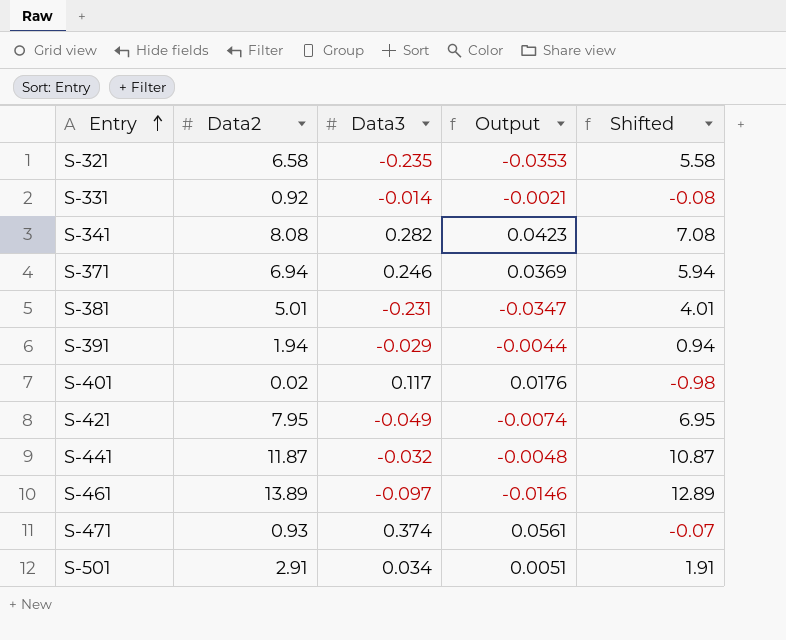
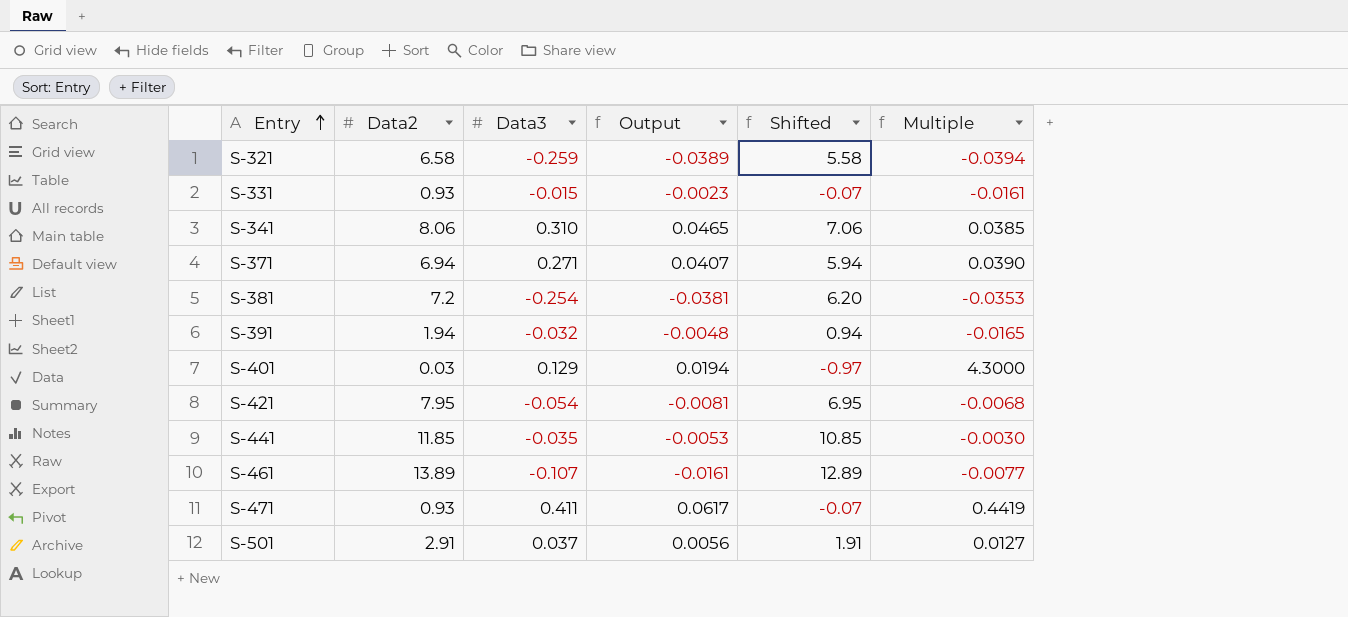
column Multiple | formula: none -> [Data3] / [Data2]
S-321 | Data3: -0.235 -> -0.259
S-321 | Output: -0.0353 -> -0.0389
S-331 | Data2: 0.92 -> 0.93
S-331 | Data3: -0.014 -> -0.015
S-331 | Output: -0.0021 -> -0.0023
S-331 | Shifted: -0.08 -> -0.07
S-341 | Data2: 8.08 -> 8.06
S-341 | Data3: 0.282 -> 0.310
S-341 | Output: 0.0423 -> 0.0465
S-341 | Shifted: 7.08 -> 7.06
S-371 | Data3: 0.246 -> 0.271
S-371 | Output: 0.0369 -> 0.0407
S-381 | Data2: 5.01 -> 7.2
S-381 | Data3: -0.231 -> -0.254
S-381 | Output: -0.0347 -> -0.0381
S-381 | Shifted: 4.01 -> 6.20
S-391 | Data3: -0.029 -> -0.032
S-391 | Output: -0.0044 -> -0.0048
S-401 | Data2: 0.02 -> 0.03
S-401 | Data3: 0.117 -> 0.129
S-401 | Output: 0.0176 -> 0.0194
S-401 | Shifted: -0.98 -> -0.97
S-421 | Data3: -0.049 -> -0.054
S-421 | Output: -0.0074 -> -0.0081
S-441 | Data2: 11.87 -> 11.85
S-441 | Data3: -0.032 -> -0.035
S-441 | Output: -0.0048 -> -0.0053
S-441 | Shifted: 10.87 -> 10.85
S-461 | Data3: -0.097 -> -0.107
S-461 | Output: -0.0146 -> -0.0161
S-471 | Data3: 0.374 -> 0.411
S-471 | Output: 0.0561 -> 0.0617
S-501 | Data3: 0.034 -> 0.037
S-501 | Output: 0.0051 -> 0.0056

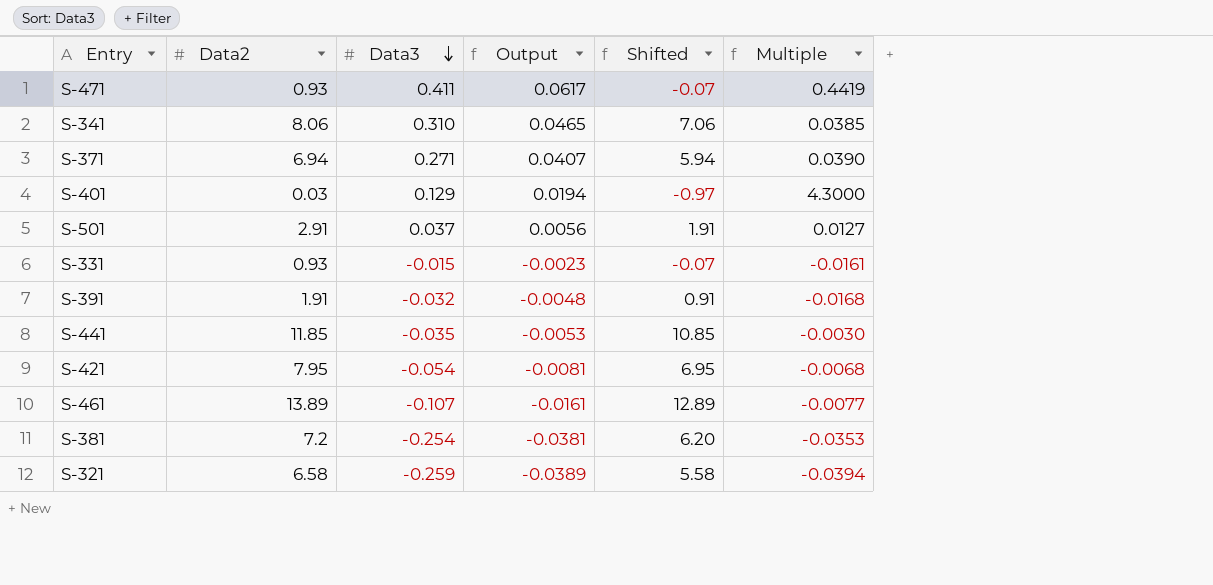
row order: Entry ascending -> Data3 descending
S-391 | Data2: 1.94 -> 1.91
S-391 | Shifted: 0.94 -> 0.91
S-391 | Multiple: -0.0165 -> -0.0168

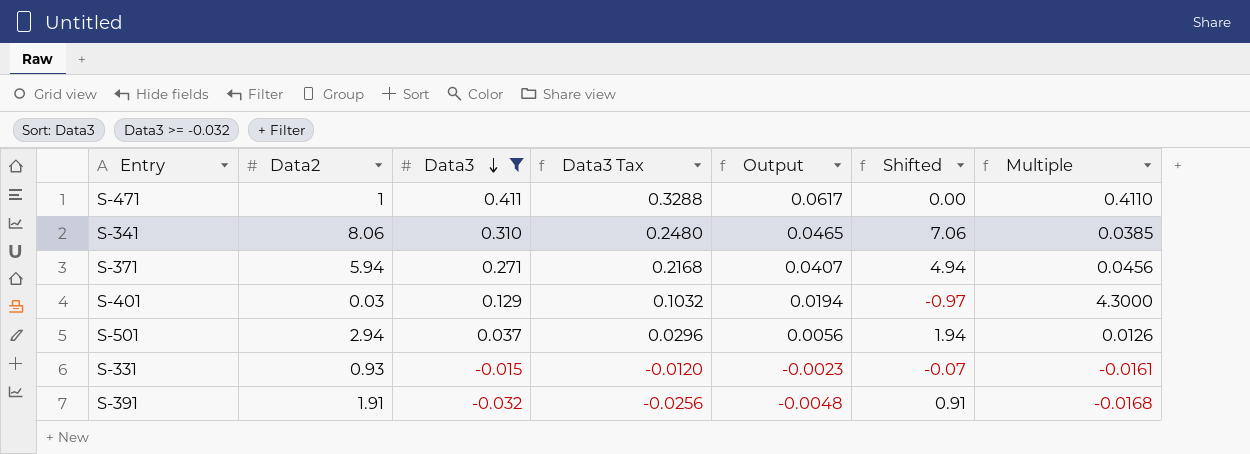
filter: none -> Data3 >= -0.032
column Data3 Tax | formula: none -> [Data3] * 0.8
S-471 | Data2: 0.93 -> 1
S-471 | Shifted: -0.07 -> 0.00
S-471 | Multiple: 0.4419 -> 0.4110
S-371 | Data2: 6.94 -> 5.94
S-371 | Shifted: 5.94 -> 4.94
S-371 | Multiple: 0.0390 -> 0.0456
S-501 | Data2: 2.91 -> 2.94
S-501 | Shifted: 1.91 -> 1.94
S-501 | Multiple: 0.0127 -> 0.0126

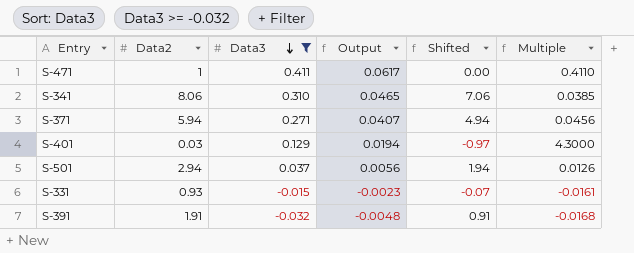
column Data3 Tax | formula: [Data3] * 0.8 -> none

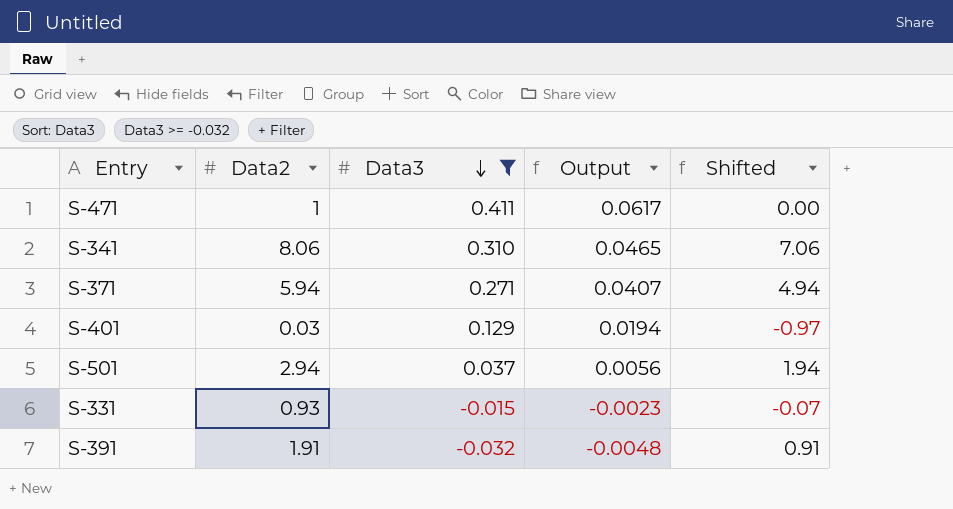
column Multiple | formula: [Data3] / [Data2] -> none

